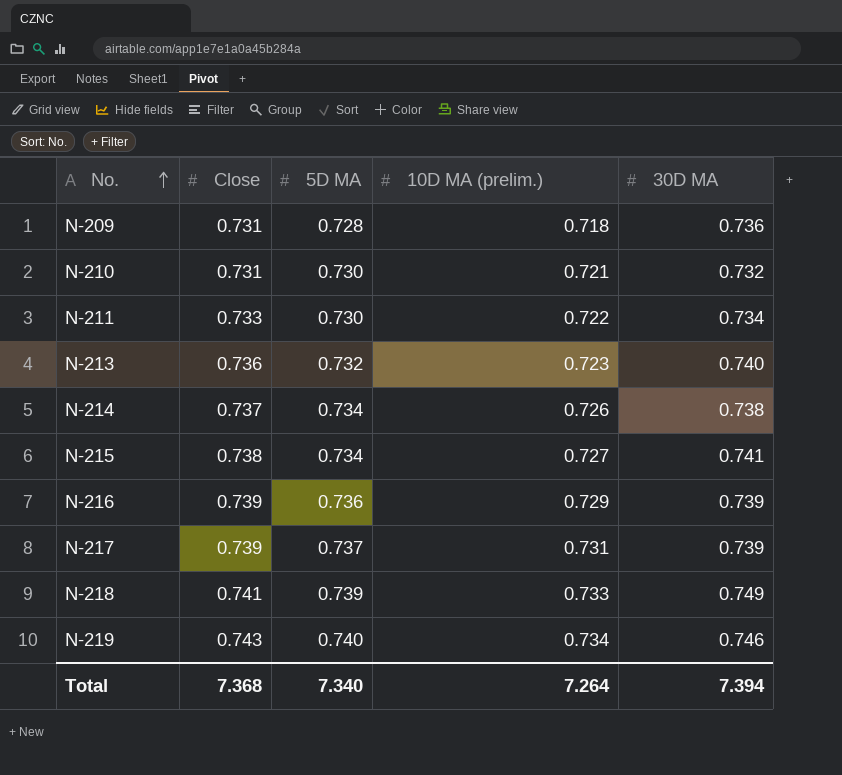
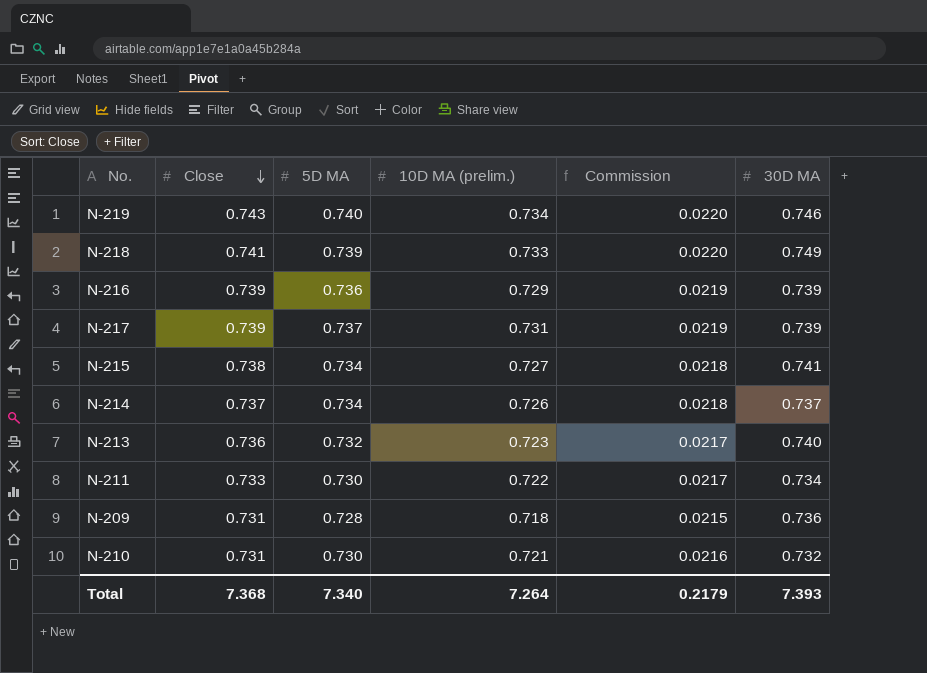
row order: No. ascending -> Close descending
column Commission | formula: none -> [10D MA (prelim.)] * 0.03
N-214 | 30D MA: 0.738 -> 0.737
Total | 30D MA: 7.394 -> 7.393

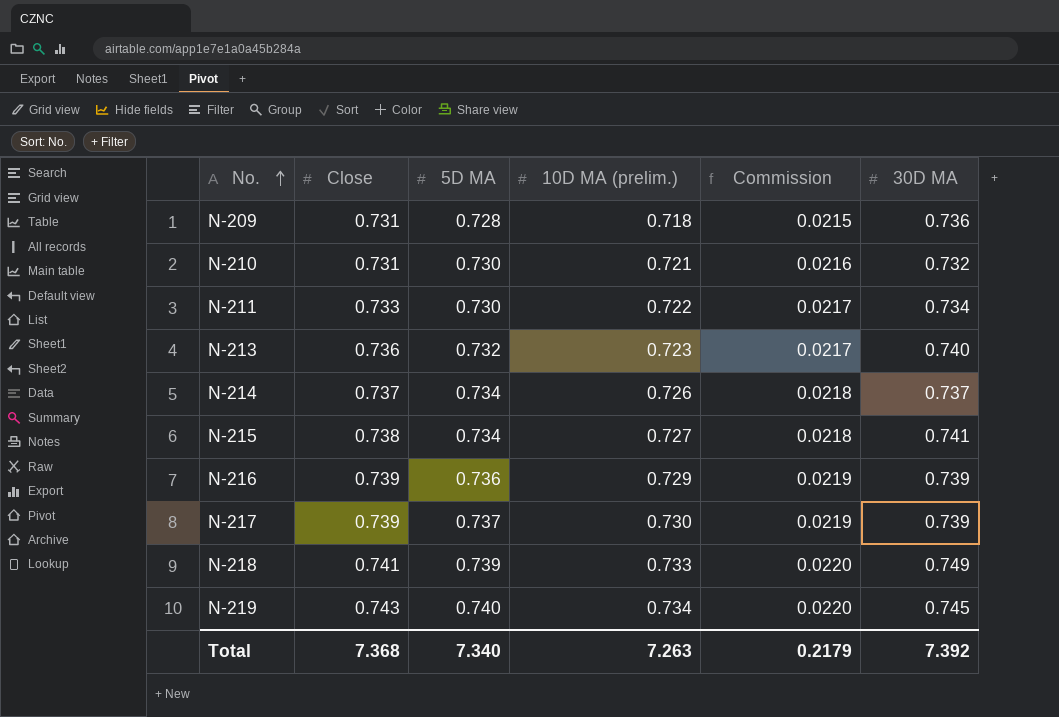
row order: Close descending -> No. ascending
N-217 | 10D MA (prelim.): 0.731 -> 0.730
N-219 | 30D MA: 0.746 -> 0.745
Total | 10D MA (prelim.): 7.264 -> 7.263
Total | 30D MA: 7.393 -> 7.392

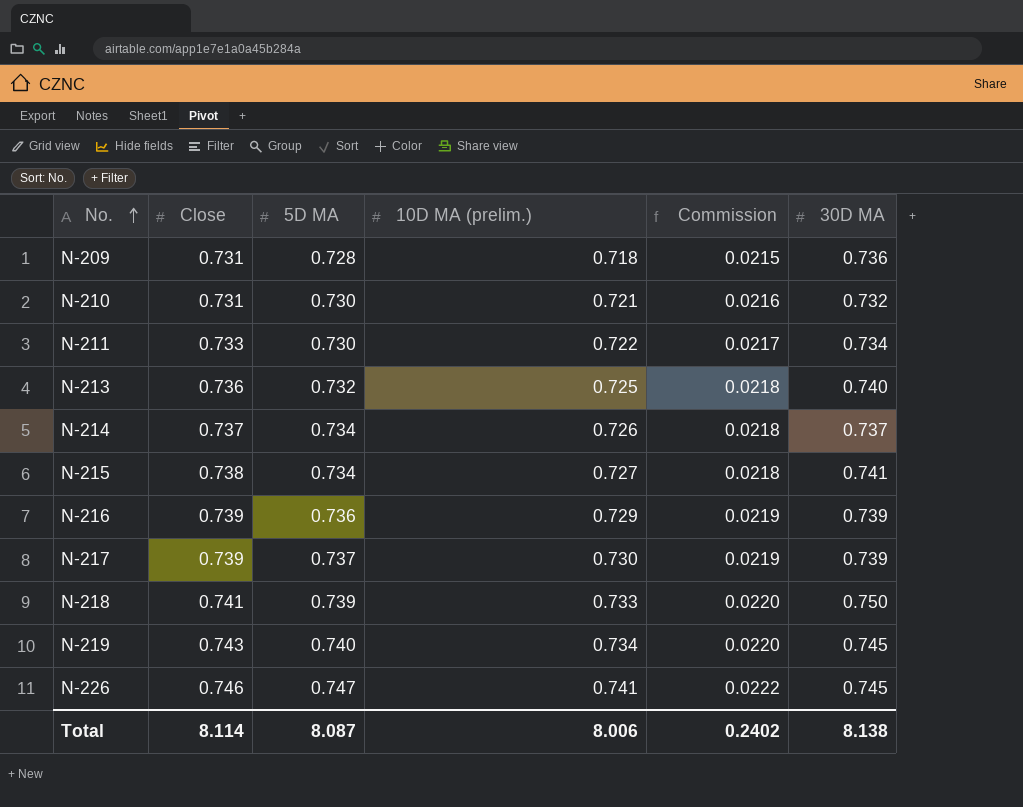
N-213 | 10D MA (prelim.): 0.723 -> 0.725
N-213 | Commission: 0.0217 -> 0.0218
N-218 | 30D MA: 0.749 -> 0.750
row N-226: none -> 0.746 | 0.747 | 0.741 | 0.0222 | 0.745
Total | Close: 7.368 -> 8.114
Total | 5D MA: 7.340 -> 8.087
Total | 10D MA (prelim.): 7.263 -> 8.006
Total | Commission: 0.2179 -> 0.2402
Total | 30D MA: 7.392 -> 8.138

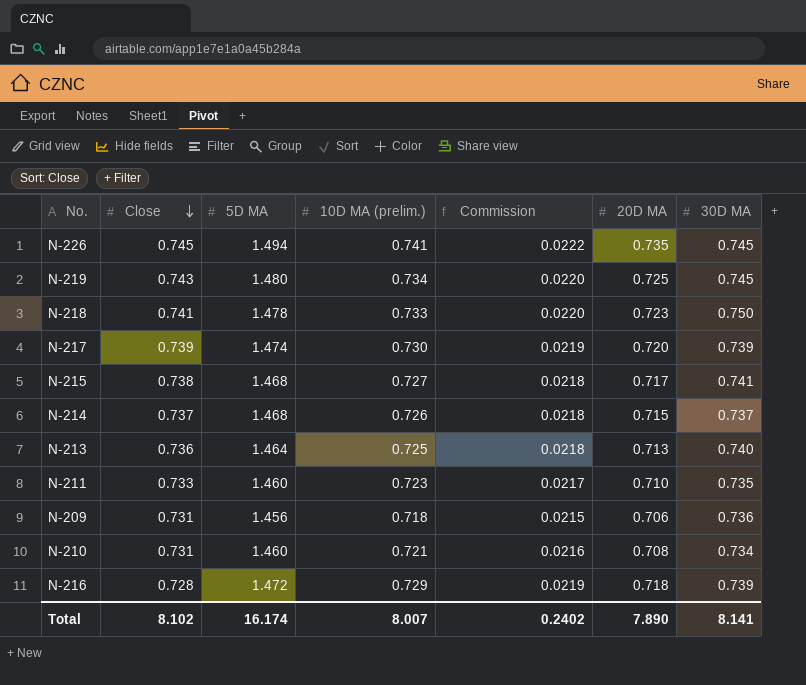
row order: No. ascending -> Close descending
column 20D MA | position: none -> 6
N-226 | Close: 0.746 -> 0.745
N-226 | 5D MA: 0.747 -> 1.494
N-219 | 5D MA: 0.740 -> 1.480
N-218 | 5D MA: 0.739 -> 1.478
N-217 | 5D MA: 0.737 -> 1.474
N-215 | 5D MA: 0.734 -> 1.468
N-214 | 5D MA: 0.734 -> 1.468
N-213 | 5D MA: 0.732 -> 1.464
N-211 | 5D MA: 0.730 -> 1.460
N-211 | 10D MA (prelim.): 0.722 -> 0.723
N-211 | 30D MA: 0.734 -> 0.735
N-209 | 5D MA: 0.728 -> 1.456
N-210 | 5D MA: 0.730 -> 1.460
N-210 | 30D MA: 0.732 -> 0.734
N-216 | Close: 0.739 -> 0.728
N-216 | 5D MA: 0.736 -> 1.472
Total | Close: 8.114 -> 8.102
Total | 5D MA: 8.087 -> 16.174
Total | 10D MA (prelim.): 8.006 -> 8.007
Total | 30D MA: 8.138 -> 8.141

